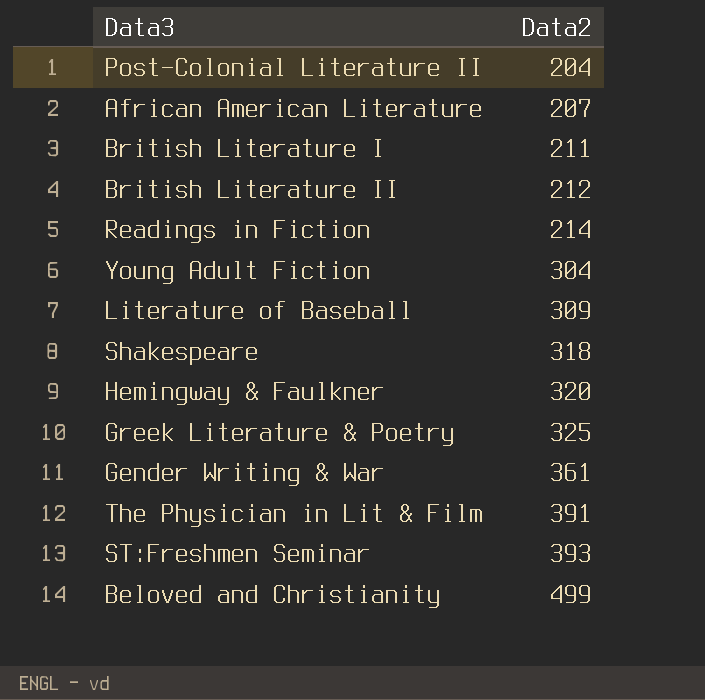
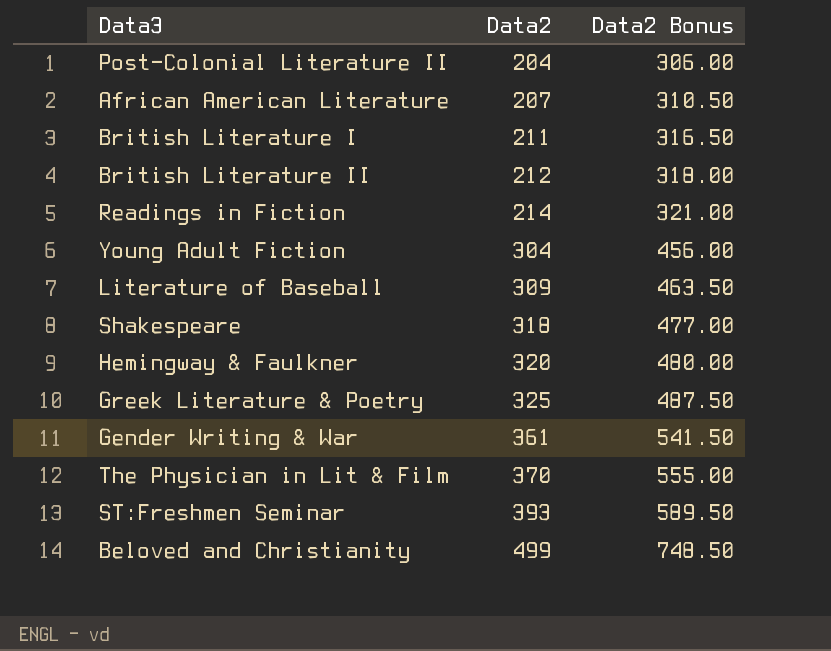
column Data2 Bonus | formula: none -> [Data2] * 1.5
The Physician in Lit & Film | Data2: 391 -> 370

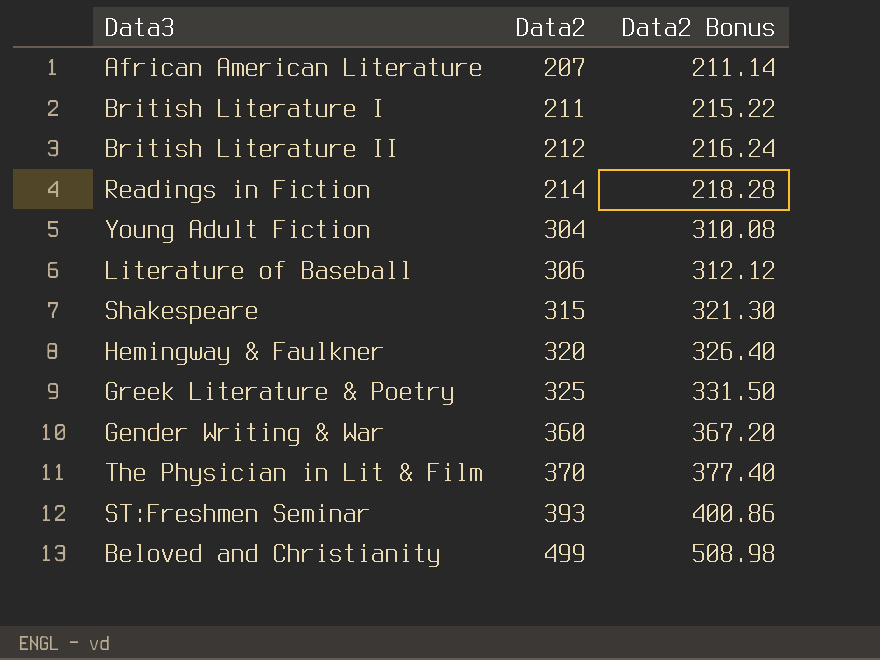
column Data2 Bonus | formula: [Data2] * 1.5 -> [Data2] * 1.02
row Post-Colonial Literature II: 204 | 306.00 -> none
Literature of Baseball | Data2: 309 -> 306
Shakespeare | Data2: 318 -> 315
Gender Writing & War | Data2: 361 -> 360

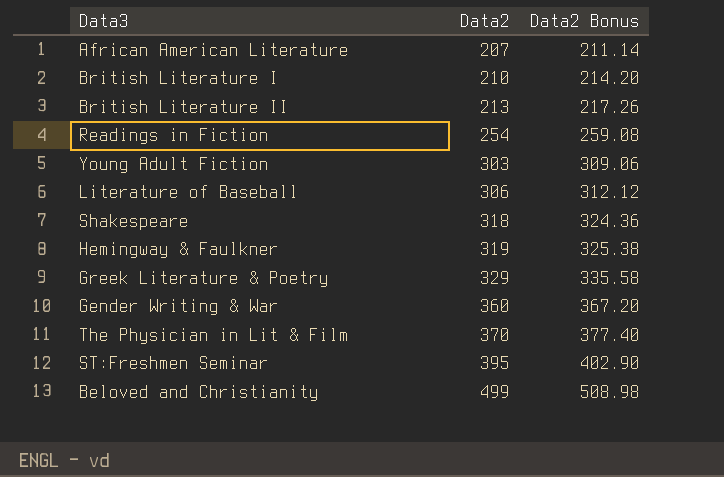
British Literature I | Data2: 211 -> 210
British Literature I | Data2 Bonus: 215.22 -> 214.20
British Literature II | Data2: 212 -> 213
British Literature II | Data2 Bonus: 216.24 -> 217.26
Readings in Fiction | Data2: 214 -> 254
Readings in Fiction | Data2 Bonus: 218.28 -> 259.08
Young Adult Fiction | Data2: 304 -> 303
Young Adult Fiction | Data2 Bonus: 310.08 -> 309.06
Shakespeare | Data2: 315 -> 318
Shakespeare | Data2 Bonus: 321.30 -> 324.36
Hemingway & Faulkner | Data2: 320 -> 319
Hemingway & Faulkner | Data2 Bonus: 326.40 -> 325.38
Greek Literature & Poetry | Data2: 325 -> 329
Greek Literature & Poetry | Data2 Bonus: 331.50 -> 335.58
ST:Freshmen Seminar | Data2: 393 -> 395
ST:Freshmen Seminar | Data2 Bonus: 400.86 -> 402.90

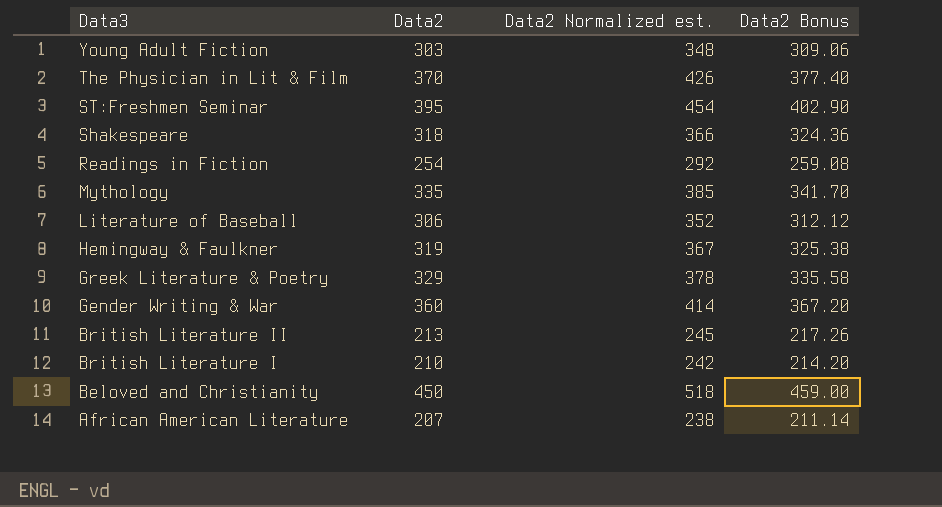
row order: Data2 ascending -> Data3 descending
column Data2 Normalized est. | formula: none -> [Data2] * 1.15
row Mythology: none -> 335 | 385 | 341.70
Beloved and Christianity | Data2: 499 -> 450
Beloved and Christianity | Data2 Bonus: 508.98 -> 459.00

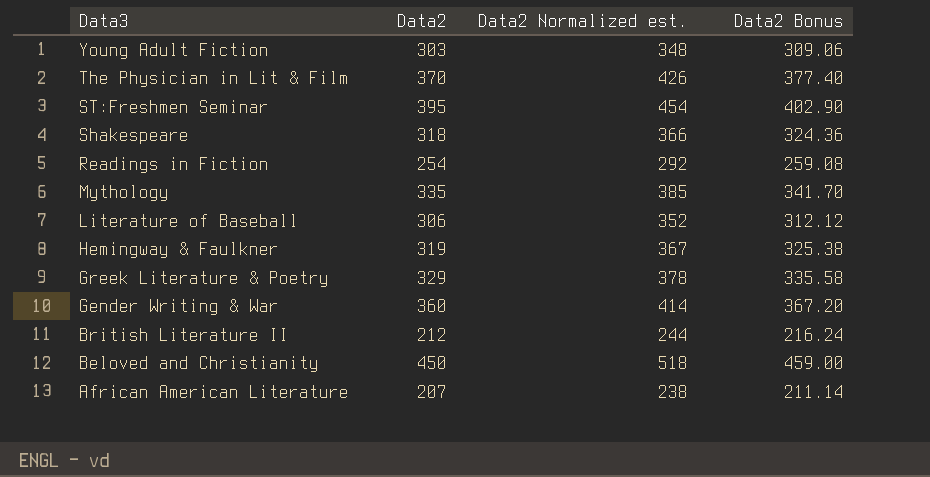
row British Literature I: 210 | 242 | 214.20 -> none
British Literature II | Data2: 213 -> 212
British Literature II | Data2 Normalized est.: 245 -> 244
British Literature II | Data2 Bonus: 217.26 -> 216.24

